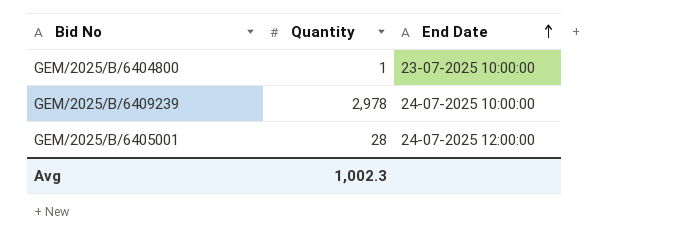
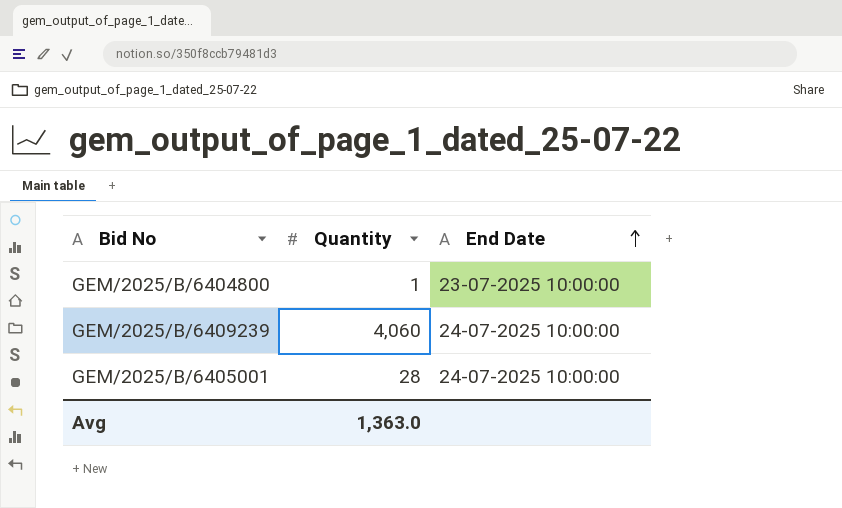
GEM/2025/B/6409239 | Quantity: 2,978 -> 4,060
GEM/2025/B/6405001 | End Date: 24-07-2025 12:00:00 -> 24-07-2025 10:00:00
Avg | Quantity: 1,002.3 -> 1,363.0

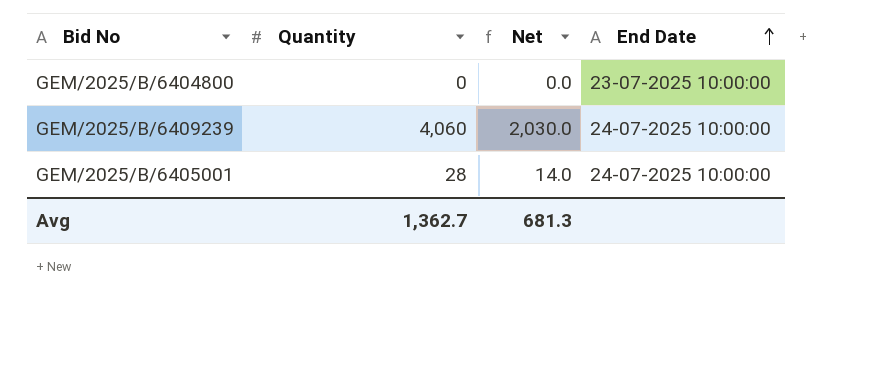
column Net | formula: none -> [Quantity] * 0.5
GEM/2025/B/6404800 | Quantity: 1 -> 0
Avg | Quantity: 1,363.0 -> 1,362.7

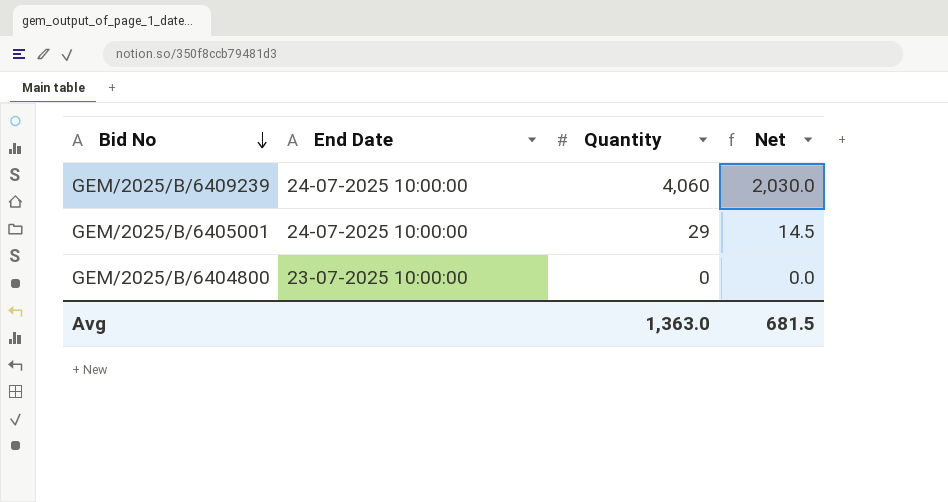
row order: End Date ascending -> Bid No descending
column End Date | position: 4 -> 2
GEM/2025/B/6405001 | Quantity: 28 -> 29
GEM/2025/B/6405001 | Net: 14.0 -> 14.5
Avg | Quantity: 1,362.7 -> 1,363.0
Avg | Net: 681.3 -> 681.5

